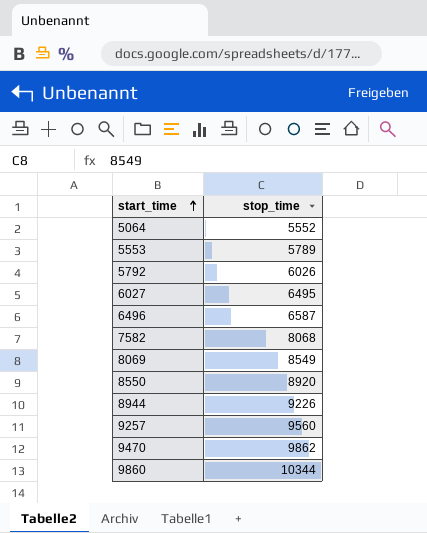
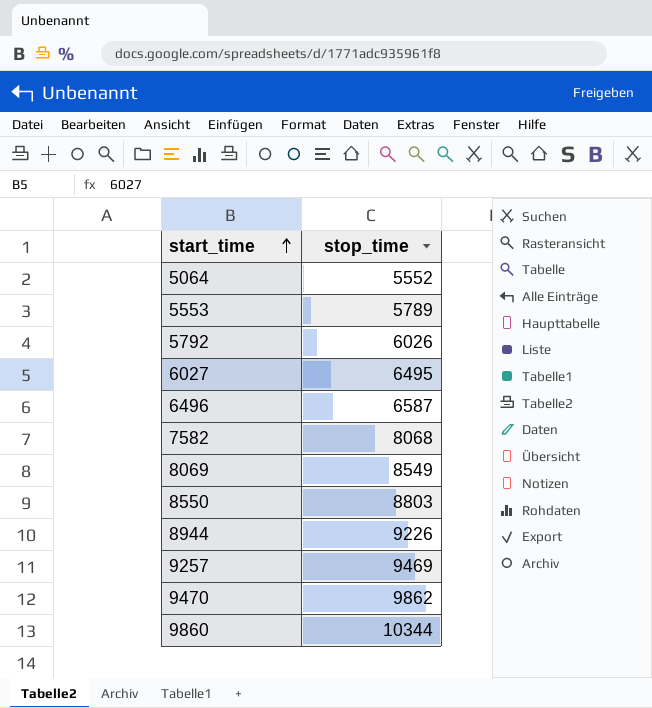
8550 | stop_time: 8920 -> 8803
9257 | stop_time: 9560 -> 9469

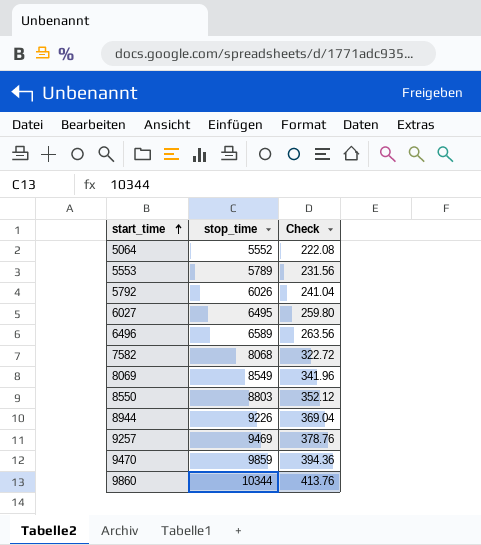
column Check | formula: none -> [stop_time] * 0.04
6496 | stop_time: 6587 -> 6589
9470 | stop_time: 9862 -> 9859

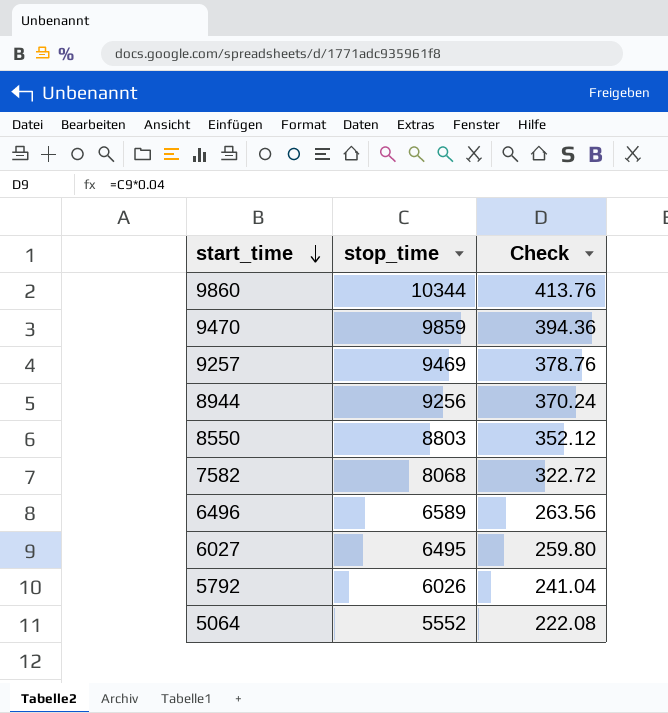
row order: start_time ascending -> start_time descending
row 5553: 5789 | 231.56 -> none
row 8069: 8549 | 341.96 -> none
8944 | stop_time: 9226 -> 9256
8944 | Check: 369.04 -> 370.24

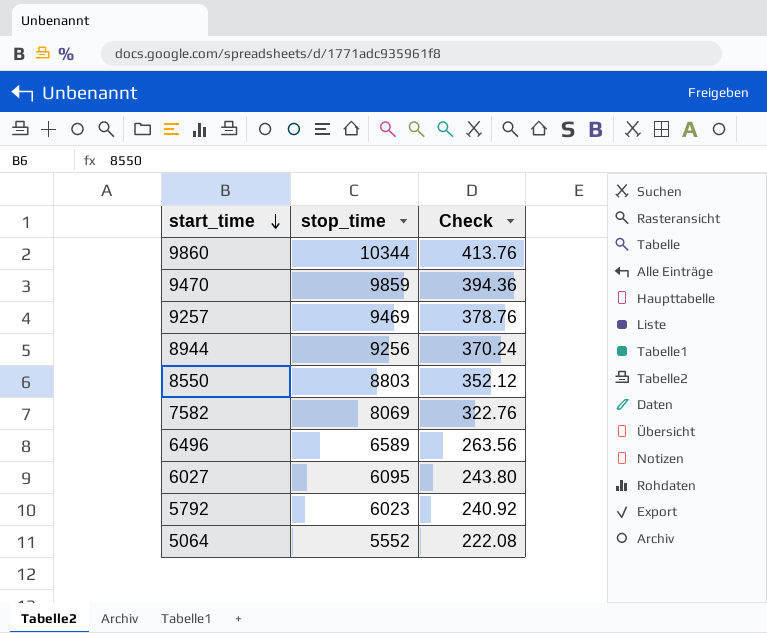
7582 | stop_time: 8068 -> 8069
7582 | Check: 322.72 -> 322.76
6027 | stop_time: 6495 -> 6095
6027 | Check: 259.80 -> 243.80
5792 | stop_time: 6026 -> 6023
5792 | Check: 241.04 -> 240.92

